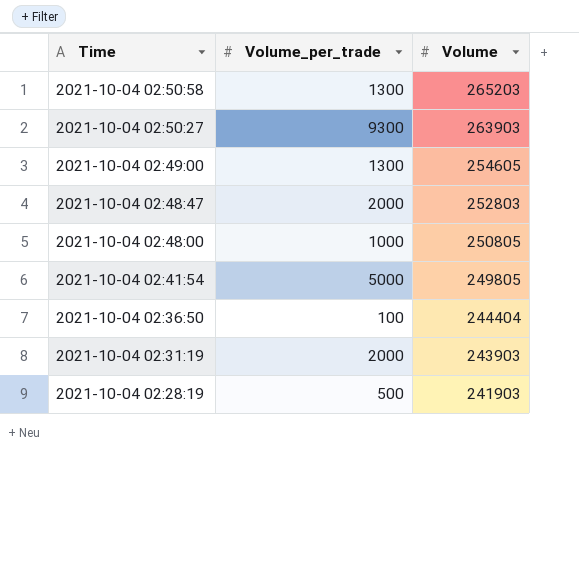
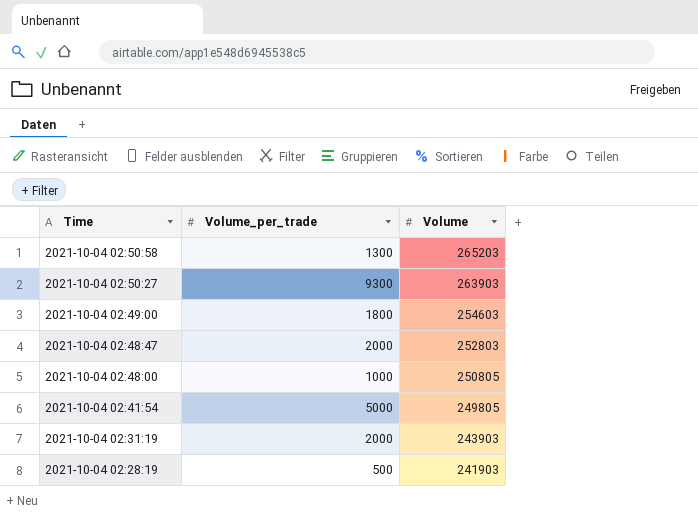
row 2021-10-04 02:36:50: 100 | 244404 -> none
2021-10-04 02:49:00 | Volume_per_trade: 1300 -> 1800
2021-10-04 02:49:00 | Volume: 254605 -> 254603

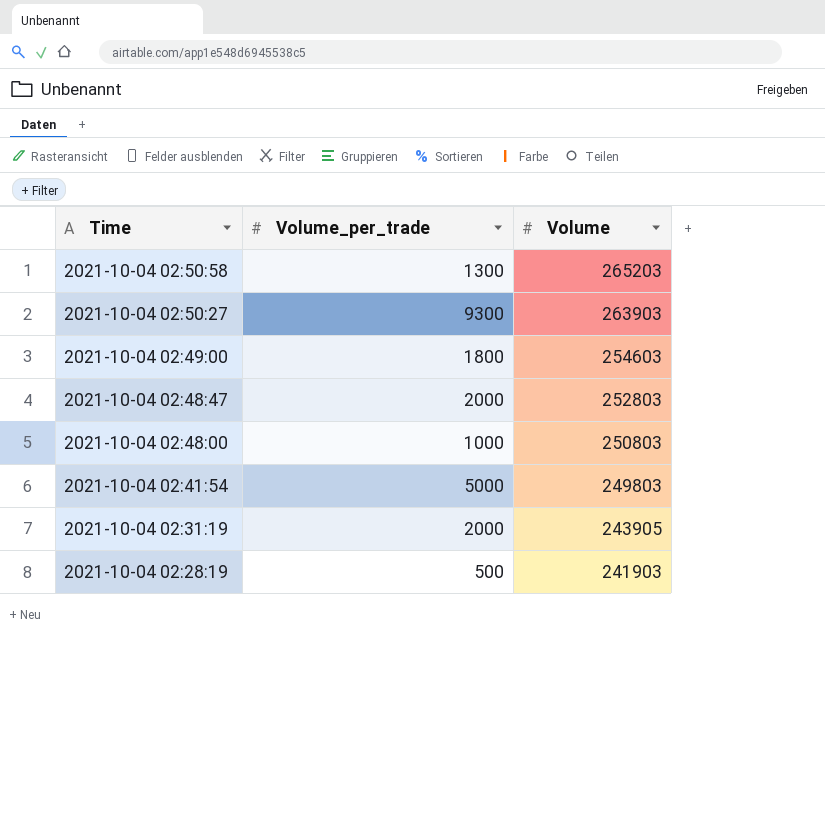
2021-10-04 02:48:00 | Volume: 250805 -> 250803
2021-10-04 02:41:54 | Volume: 249805 -> 249803
2021-10-04 02:31:19 | Volume: 243903 -> 243905

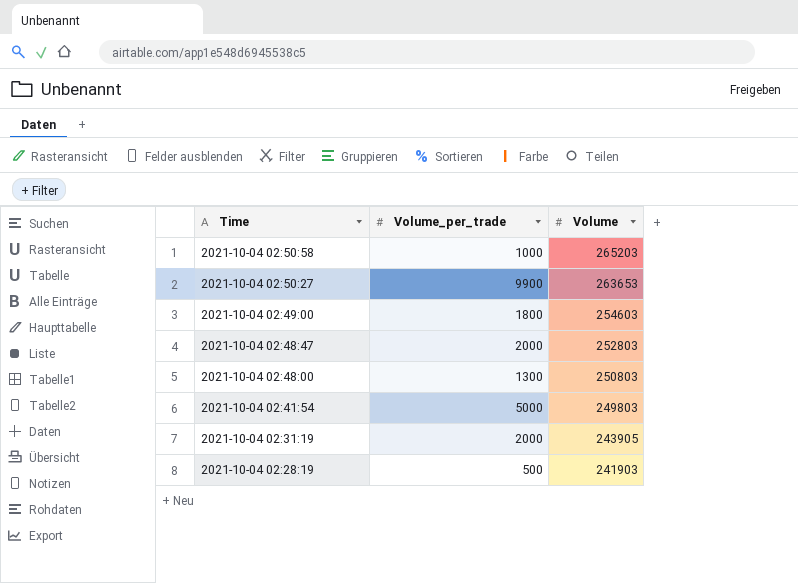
2021-10-04 02:50:58 | Volume_per_trade: 1300 -> 1000
2021-10-04 02:50:27 | Volume_per_trade: 9300 -> 9900
2021-10-04 02:50:27 | Volume: 263903 -> 263653
2021-10-04 02:48:00 | Volume_per_trade: 1000 -> 1300

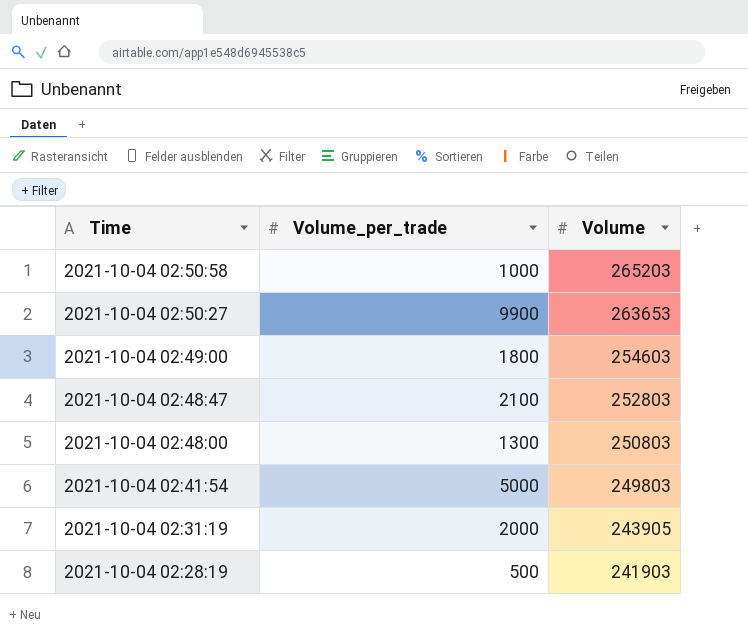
2021-10-04 02:48:47 | Volume_per_trade: 2000 -> 2100

